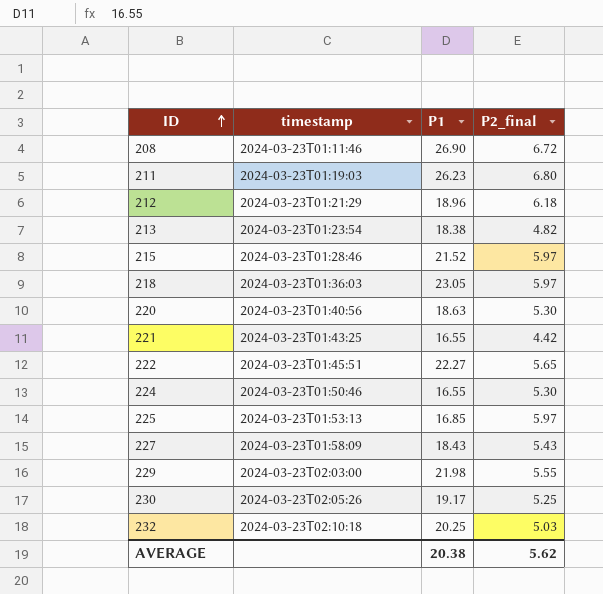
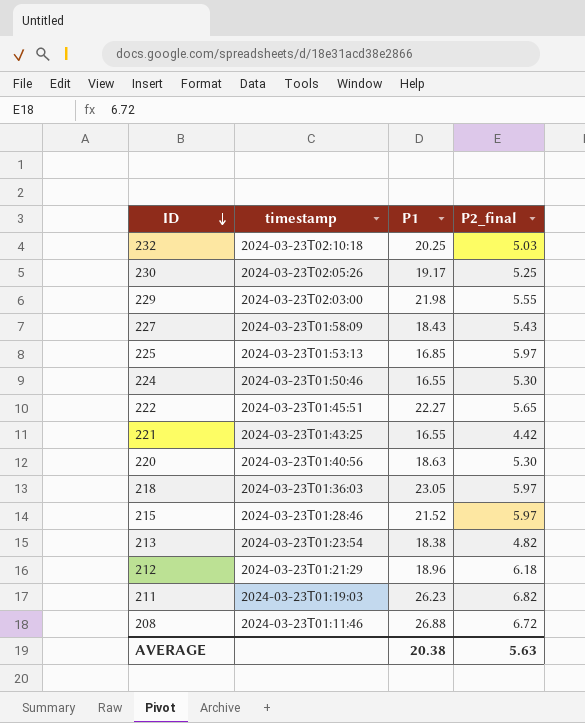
row order: ID ascending -> ID descending
211 | P2_final: 6.80 -> 6.82
208 | P1: 26.90 -> 26.88
AVERAGE | P2_final: 5.62 -> 5.63

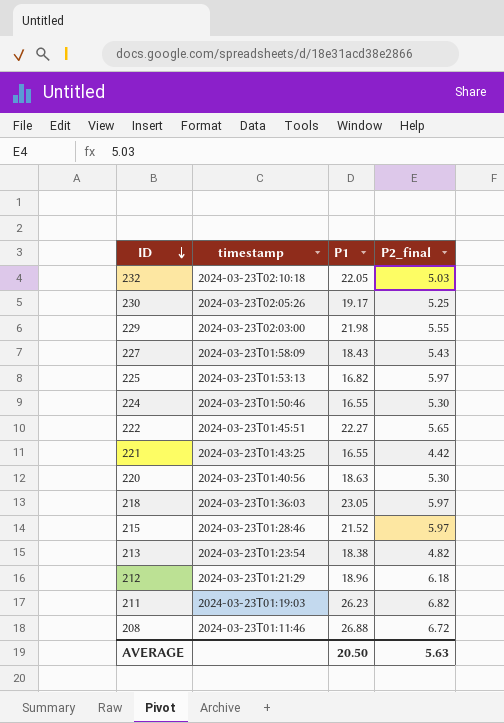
232 | P1: 20.25 -> 22.05
225 | P1: 16.85 -> 16.82
AVERAGE | P1: 20.38 -> 20.50

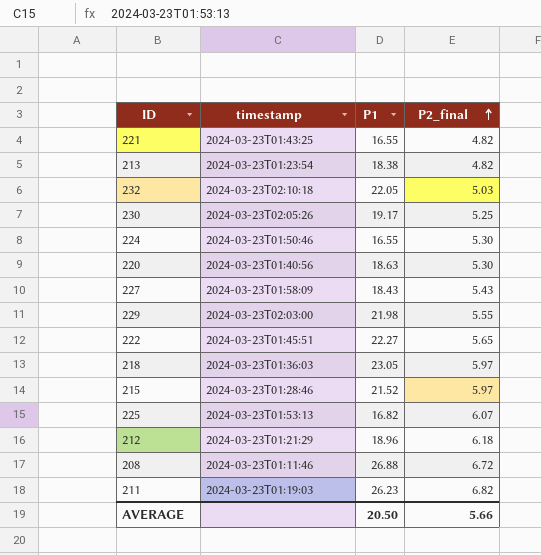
row order: ID descending -> P2_final ascending
221 | P2_final: 4.42 -> 4.82
225 | P2_final: 5.97 -> 6.07
AVERAGE | P2_final: 5.63 -> 5.66

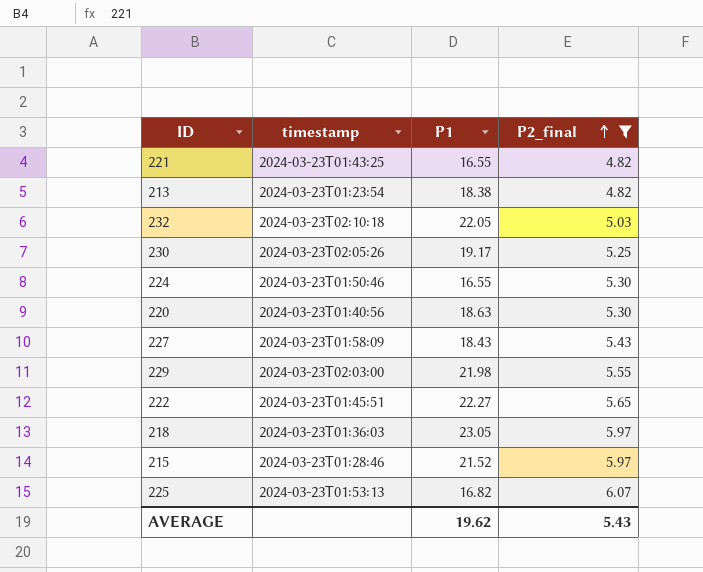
filter: none -> P2_final <= 6.07
AVERAGE | P1: 20.50 -> 19.62
AVERAGE | P2_final: 5.66 -> 5.43

